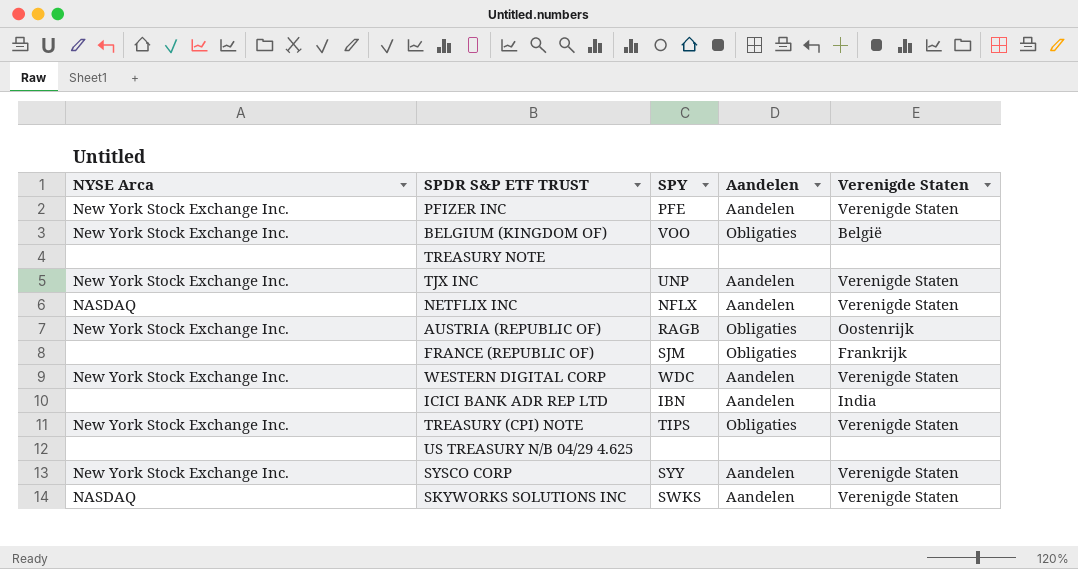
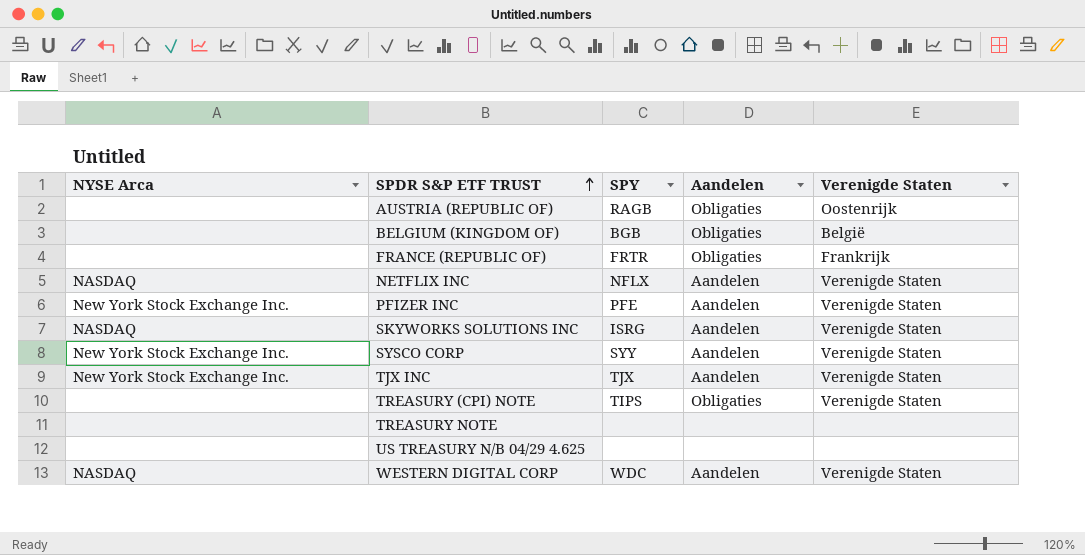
row order: none -> SPDR S&P ETF TRUST ascending
row ICICI BANK ADR REP LTD: none | IBN | Aandelen | India -> none
AUSTRIA (REPUBLIC OF) | NYSE Arca: New York Stock Exchange Inc. -> none
BELGIUM (KINGDOM OF) | NYSE Arca: New York Stock Exchange Inc. -> none
BELGIUM (KINGDOM OF) | SPY: VOO -> BGB
FRANCE (REPUBLIC OF) | SPY: SJM -> FRTR
SKYWORKS SOLUTIONS INC | SPY: SWKS -> ISRG
TJX INC | SPY: UNP -> TJX
TREASURY (CPI) NOTE | NYSE Arca: New York Stock Exchange Inc. -> none
WESTERN DIGITAL CORP | NYSE Arca: New York Stock Exchange Inc. -> NASDAQ

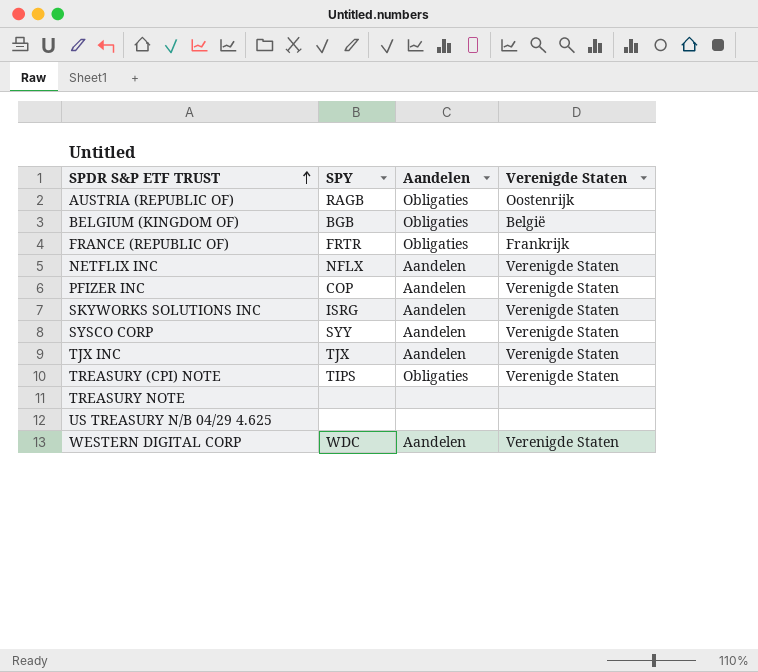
column NYSE Arca | position: 1 -> none
PFIZER INC | SPY: PFE -> COP

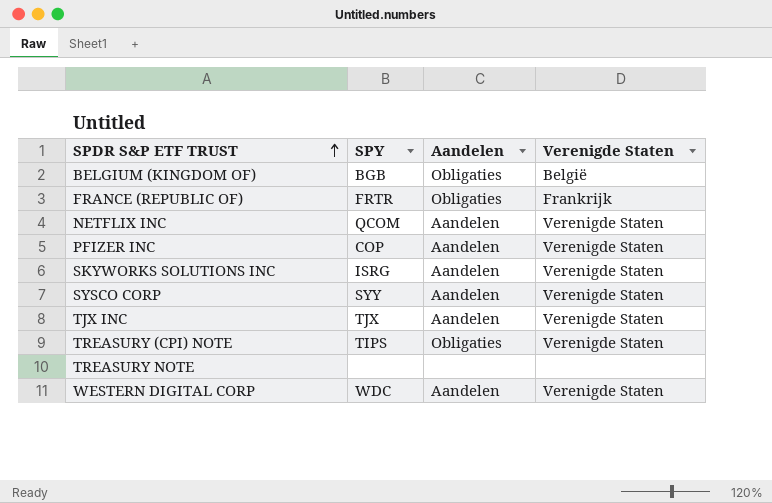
row AUSTRIA (REPUBLIC OF): RAGB | Obligaties | Oostenrijk -> none
row US TREASURY N/B 04/29 4.625: none | none | none -> none
NETFLIX INC | SPY: NFLX -> QCOM

